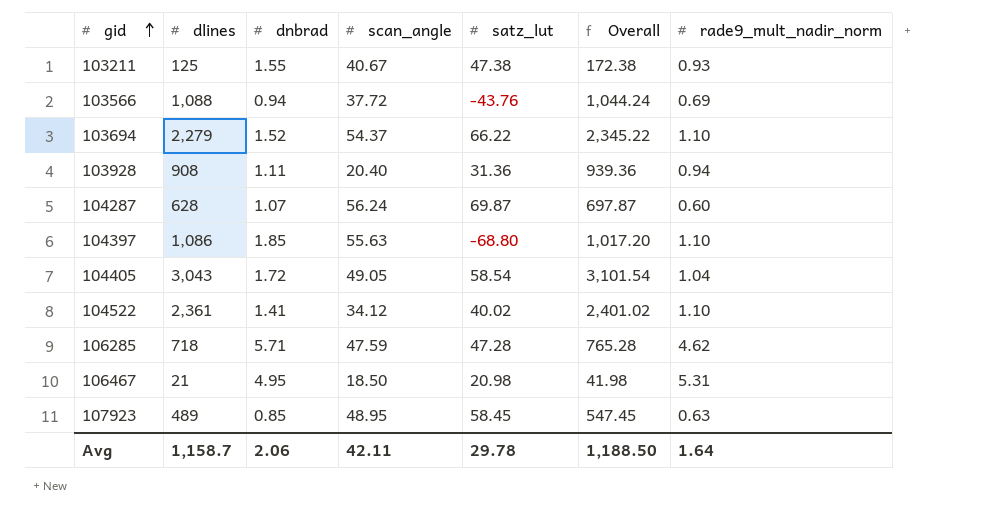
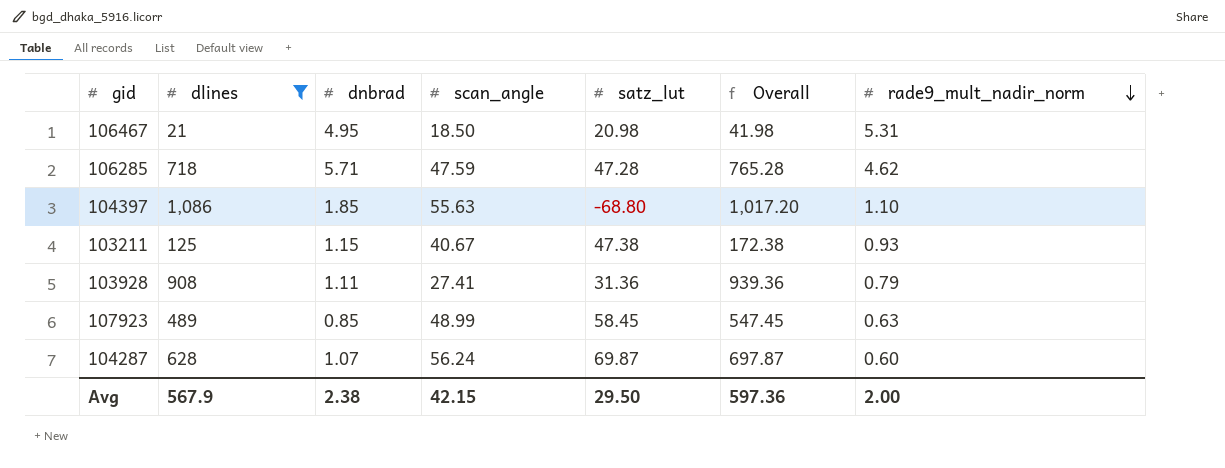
filter: none -> dlines <= 1,086
row order: gid ascending -> rade9_mult_nadir_norm descending
103211 | dnbrad: 1.55 -> 1.15
103928 | scan_angle: 20.40 -> 27.41
103928 | rade9_mult_nadir_norm: 0.94 -> 0.79
107923 | scan_angle: 48.95 -> 48.99
Avg | dlines: 1,158.7 -> 567.9
Avg | dnbrad: 2.06 -> 2.38
Avg | scan_angle: 42.11 -> 42.15
Avg | satz_lut: 29.78 -> 29.50
Avg | Overall: 1,188.50 -> 597.36
Avg | rade9_mult_nadir_norm: 1.64 -> 2.00

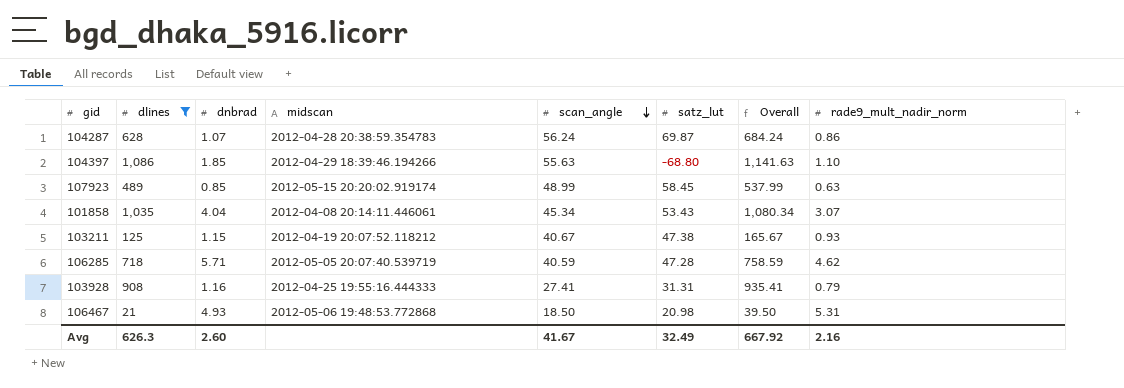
row order: rade9_mult_nadir_norm descending -> scan_angle descending
column midscan | position: none -> 4
column Overall | formula: [dlines] + [satz_lut] -> [dlines] + [scan_angle]
104287 | rade9_mult_nadir_norm: 0.60 -> 0.86
row 101858: none -> 1,035 | 4.04 | 2012-04-08 20:14:11.446061 | 45.34 | 53.43 | 1,080.34 | 3.07
106285 | scan_angle: 47.59 -> 40.59
103928 | dnbrad: 1.11 -> 1.16
103928 | satz_lut: 31.36 -> 31.31
106467 | dnbrad: 4.95 -> 4.93
Avg | dlines: 567.9 -> 626.3
Avg | dnbrad: 2.38 -> 2.60
Avg | scan_angle: 42.15 -> 41.67
Avg | satz_lut: 29.50 -> 32.49
Avg | Overall: 597.36 -> 667.92
Avg | rade9_mult_nadir_norm: 2.00 -> 2.16

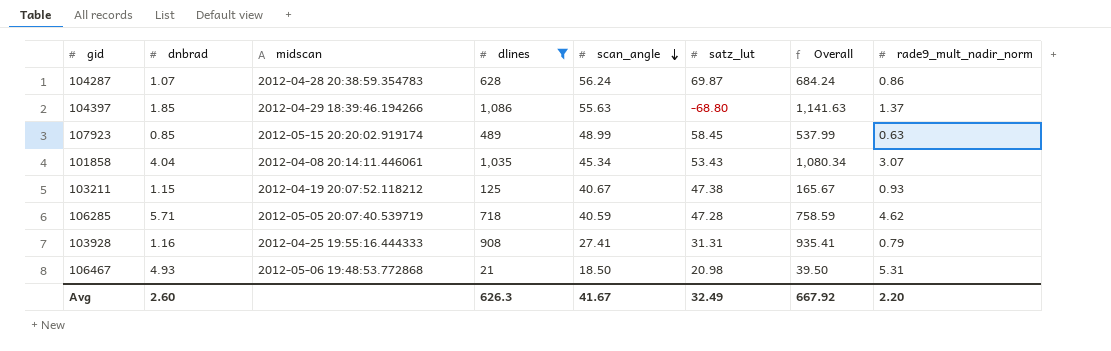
column dlines | position: 2 -> 4
104397 | rade9_mult_nadir_norm: 1.10 -> 1.37
Avg | rade9_mult_nadir_norm: 2.16 -> 2.20

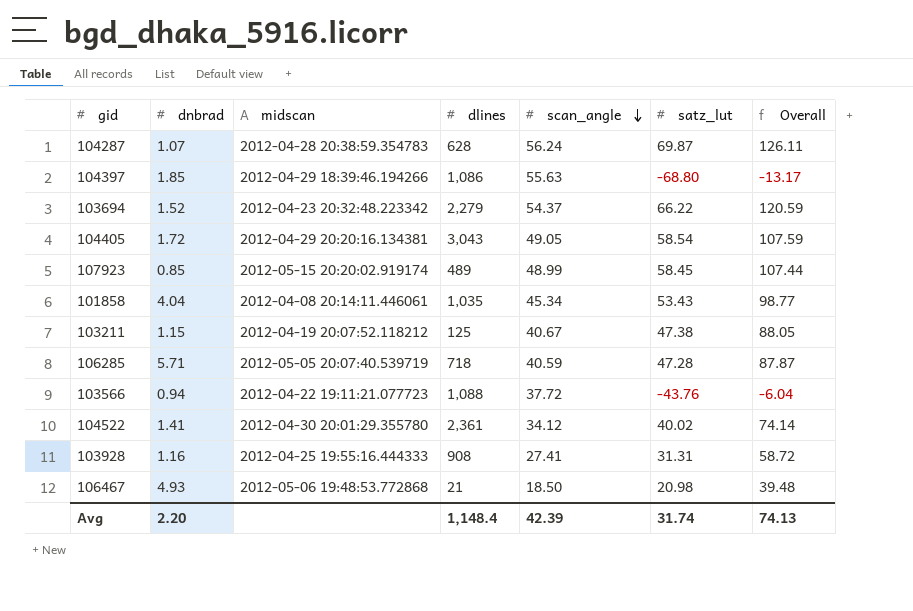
filter: dlines <= 1,086 -> none
column rade9_mult_nadir_norm | position: 8 -> none
column Overall | formula: [dlines] + [scan_angle] -> [scan_angle] + [satz_lut]
Avg | dnbrad: 2.60 -> 2.20
Avg | dlines: 626.3 -> 1,148.4
Avg | scan_angle: 41.67 -> 42.39
Avg | satz_lut: 32.49 -> 31.74
Avg | Overall: 667.92 -> 74.13

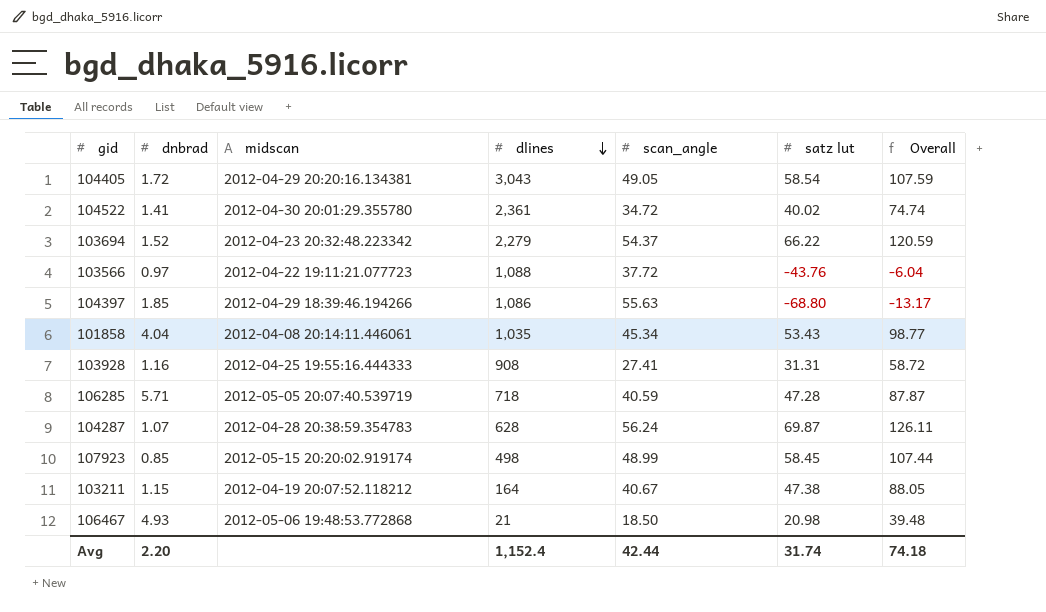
row order: scan_angle descending -> dlines descending
column name: satz_lut -> satz lut
104522 | scan_angle: 34.12 -> 34.72
104522 | Overall: 74.14 -> 74.74
103566 | dnbrad: 0.94 -> 0.97
107923 | dlines: 489 -> 498
103211 | dlines: 125 -> 164
Avg | dlines: 1,148.4 -> 1,152.4
Avg | scan_angle: 42.39 -> 42.44
Avg | Overall: 74.13 -> 74.18

